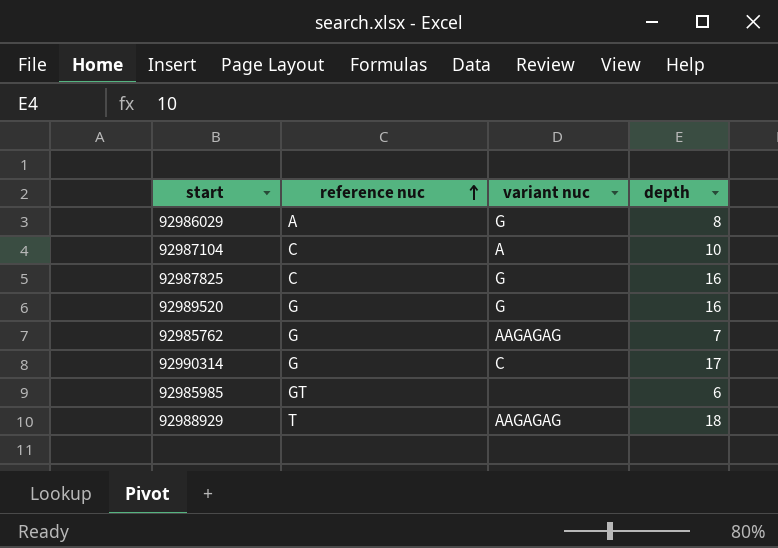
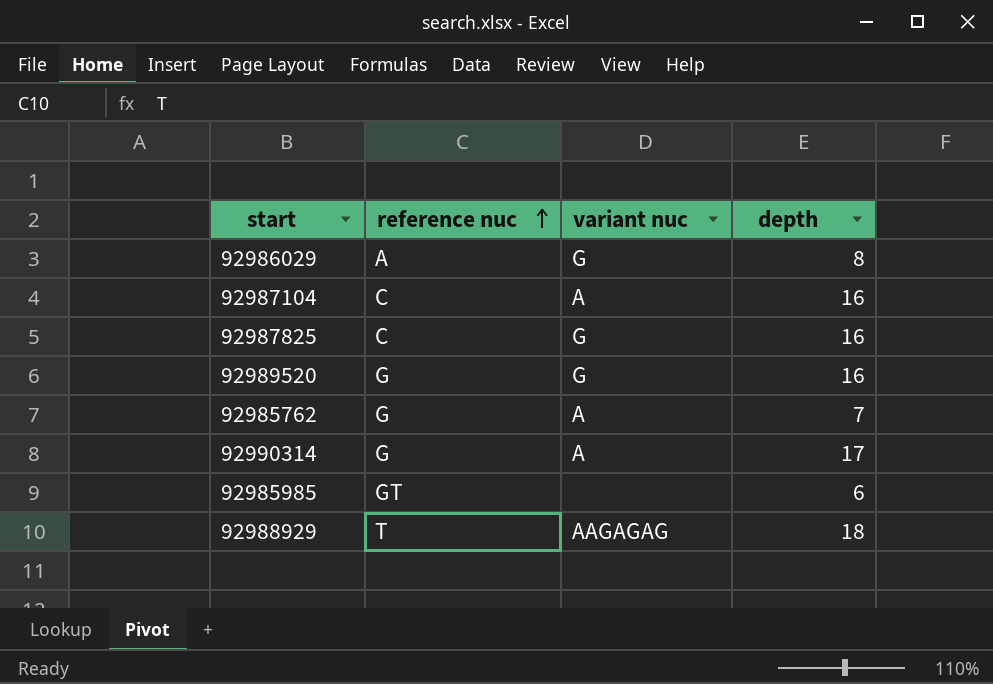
92987104 | depth: 10 -> 16
92985762 | variant nuc: AAGAGAG -> A
92990314 | variant nuc: C -> A

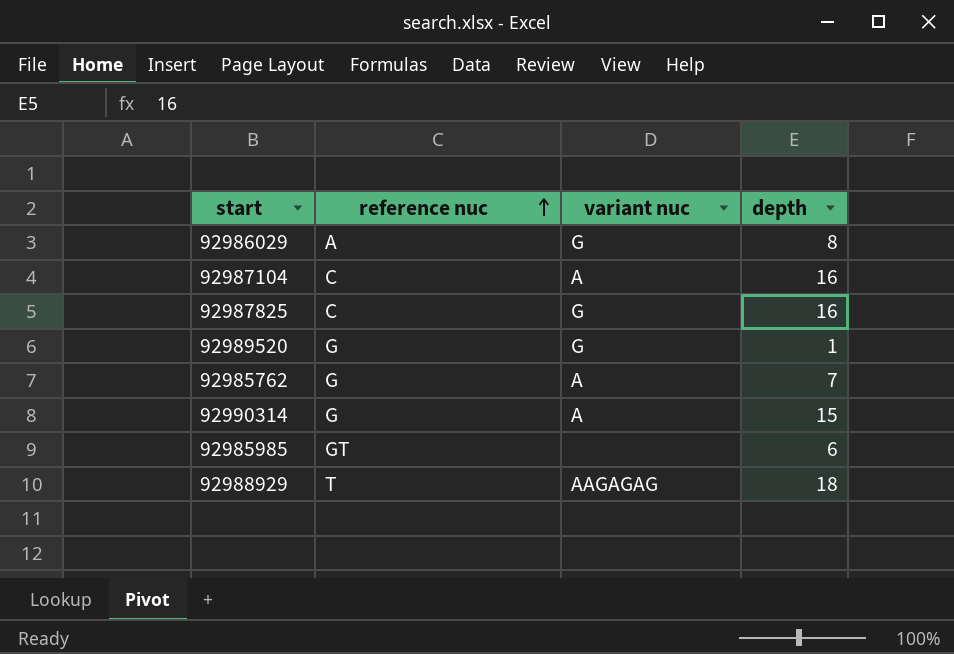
92989520 | depth: 16 -> 1
92990314 | depth: 17 -> 15

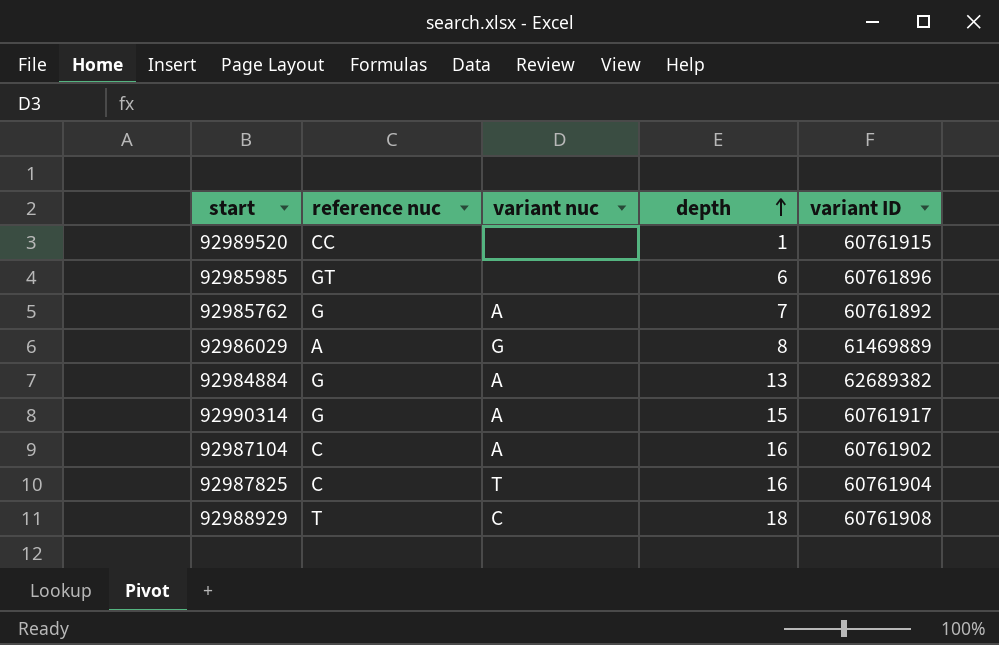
row order: reference nuc ascending -> depth ascending
column variant ID | position: none -> 5
92989520 | reference nuc: G -> CC
92989520 | variant nuc: G -> none
row 92984884: none -> G | A | 13 | 62689382
92987825 | variant nuc: G -> T
92988929 | variant nuc: AAGAGAG -> C

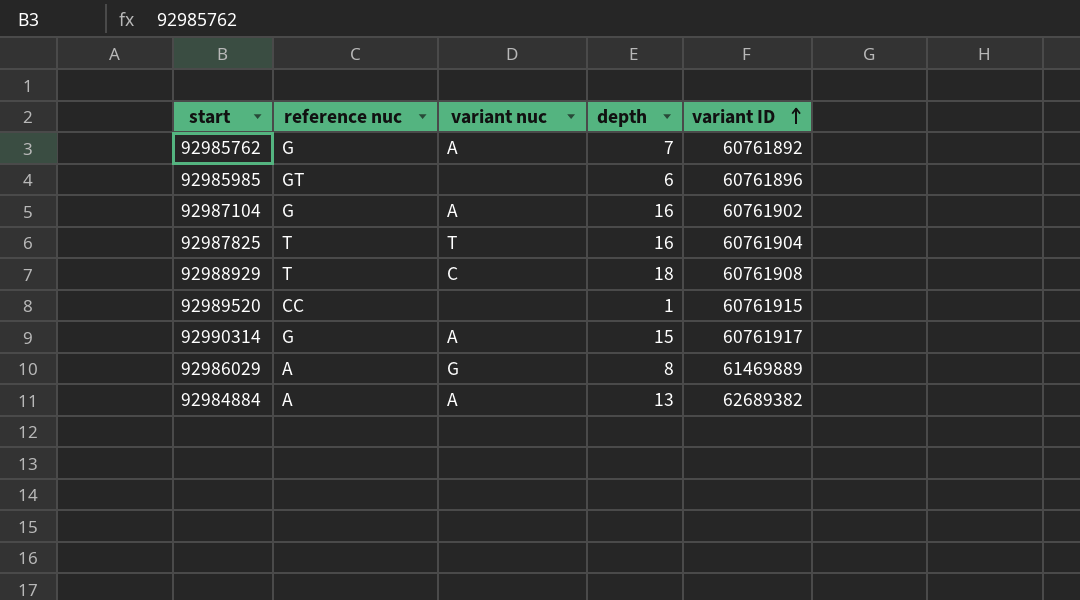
row order: depth ascending -> variant ID ascending
92987104 | reference nuc: C -> G
92987825 | reference nuc: C -> T
92984884 | reference nuc: G -> A

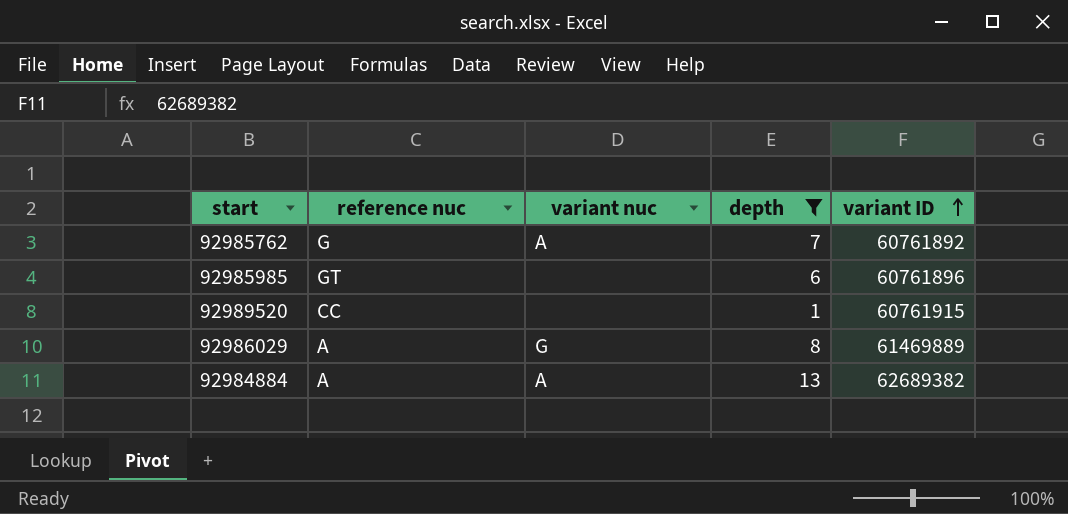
filter: none -> depth <= 13

